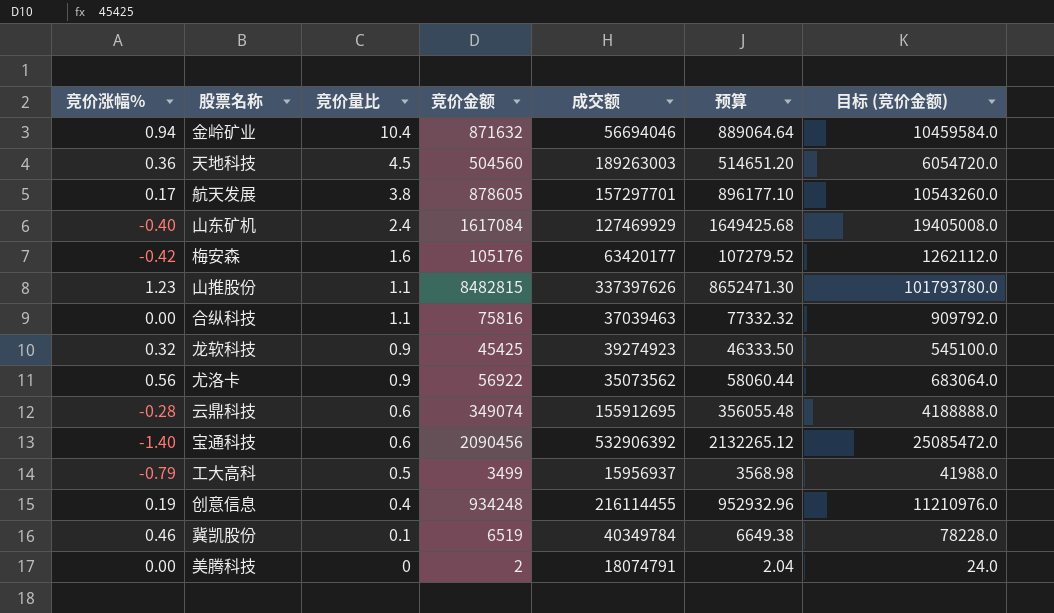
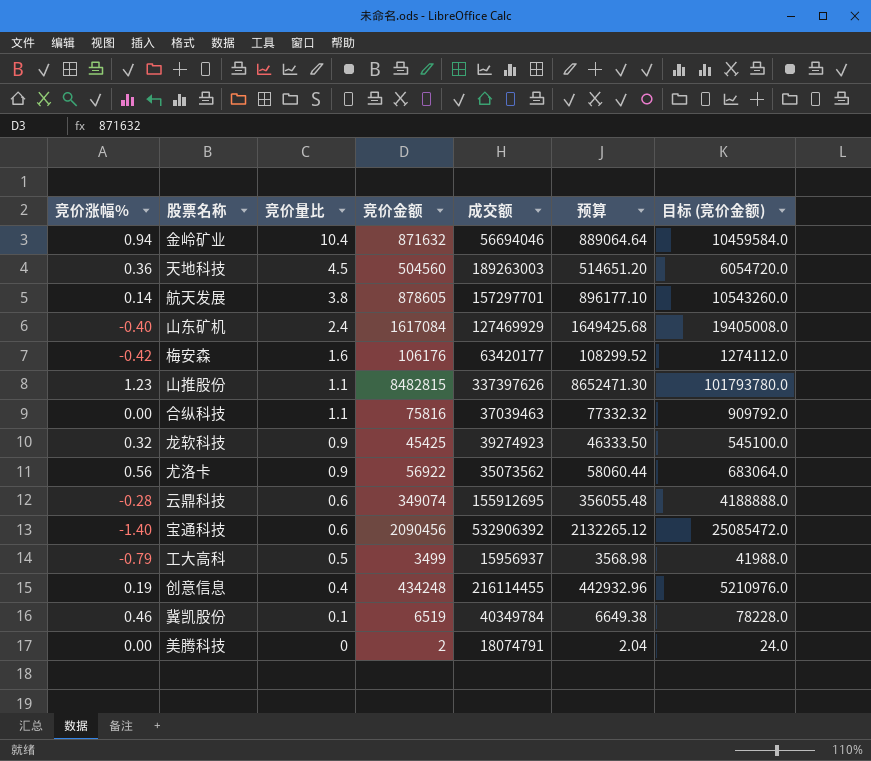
航天发展 | 竞价涨幅%: 0.17 -> 0.14
梅安森 | 竞价金额: 105176 -> 106176
梅安森 | 预算: 107279.52 -> 108299.52
梅安森 | 目标 (竞价金额): 1262112.0 -> 1274112.0
创意信息 | 竞价金额: 934248 -> 434248
创意信息 | 预算: 952932.96 -> 442932.96
创意信息 | 目标 (竞价金额): 11210976.0 -> 5210976.0

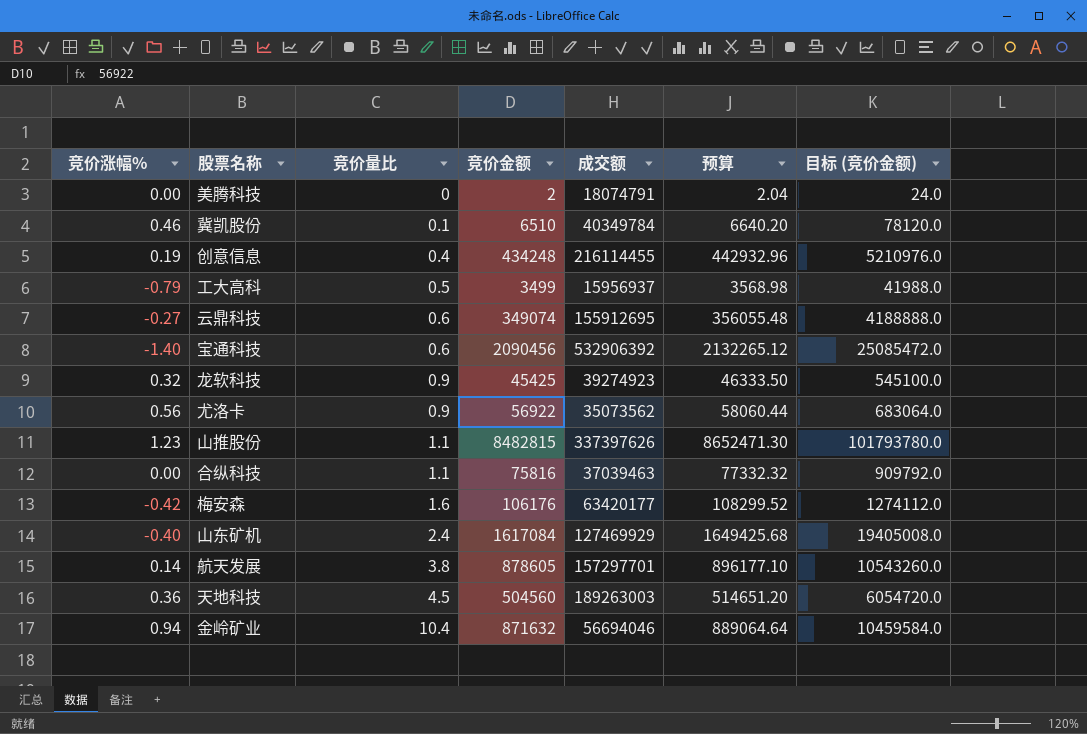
row order: 竞价量比 descending -> 竞价量比 ascending
冀凯股份 | 竞价金额: 6519 -> 6510
冀凯股份 | 预算: 6649.38 -> 6640.20
冀凯股份 | 目标 (竞价金额): 78228.0 -> 78120.0
云鼎科技 | 竞价涨幅%: -0.28 -> -0.27

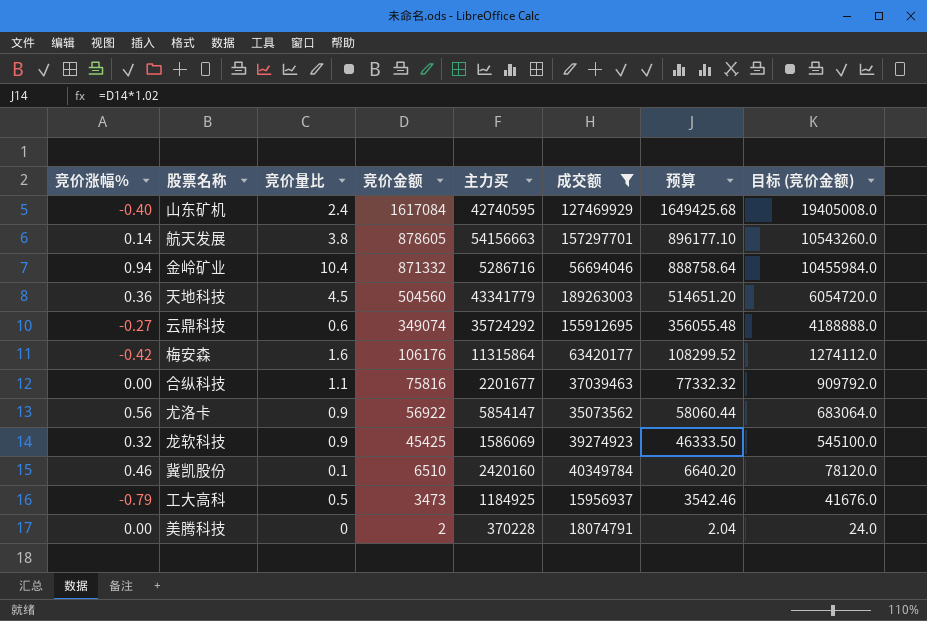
filter: none -> 成交额 <= 189263003
row order: 竞价量比 ascending -> 竞价金额 descending
column 主力买 | position: none -> 5
金岭矿业 | 竞价金额: 871632 -> 871332
金岭矿业 | 预算: 889064.64 -> 888758.64
金岭矿业 | 目标 (竞价金额): 10459584.0 -> 10455984.0
工大高科 | 竞价金额: 3499 -> 3473
工大高科 | 预算: 3568.98 -> 3542.46
工大高科 | 目标 (竞价金额): 41988.0 -> 41676.0

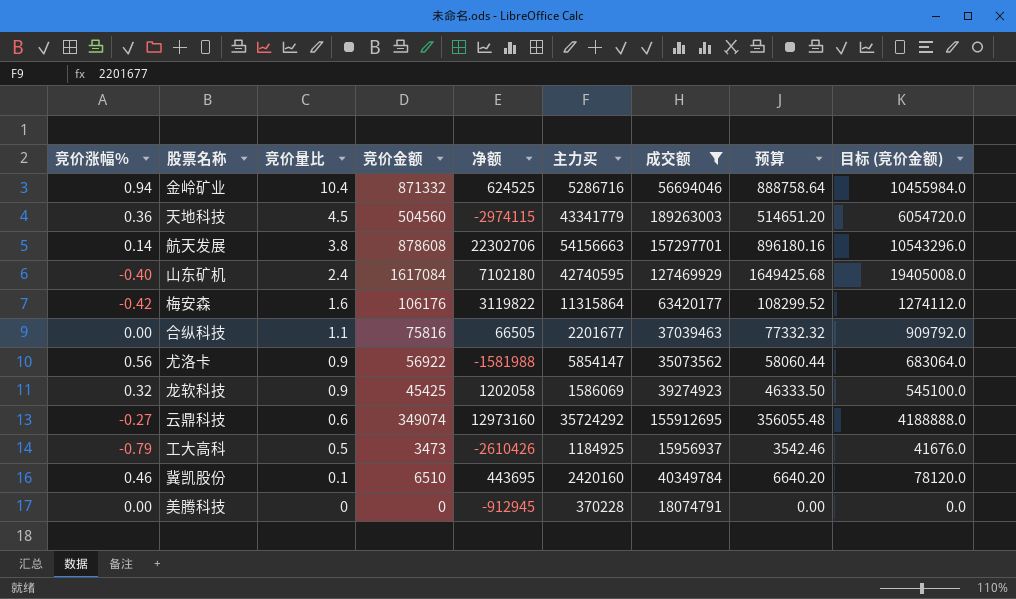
row order: 竞价金额 descending -> 竞价量比 descending
column 净额 | position: none -> 5
航天发展 | 竞价金额: 878605 -> 878608
航天发展 | 预算: 896177.10 -> 896180.16
航天发展 | 目标 (竞价金额): 10543260.0 -> 10543296.0
美腾科技 | 竞价金额: 2 -> 0
美腾科技 | 预算: 2.04 -> 0.00
美腾科技 | 目标 (竞价金额): 24.0 -> 0.0

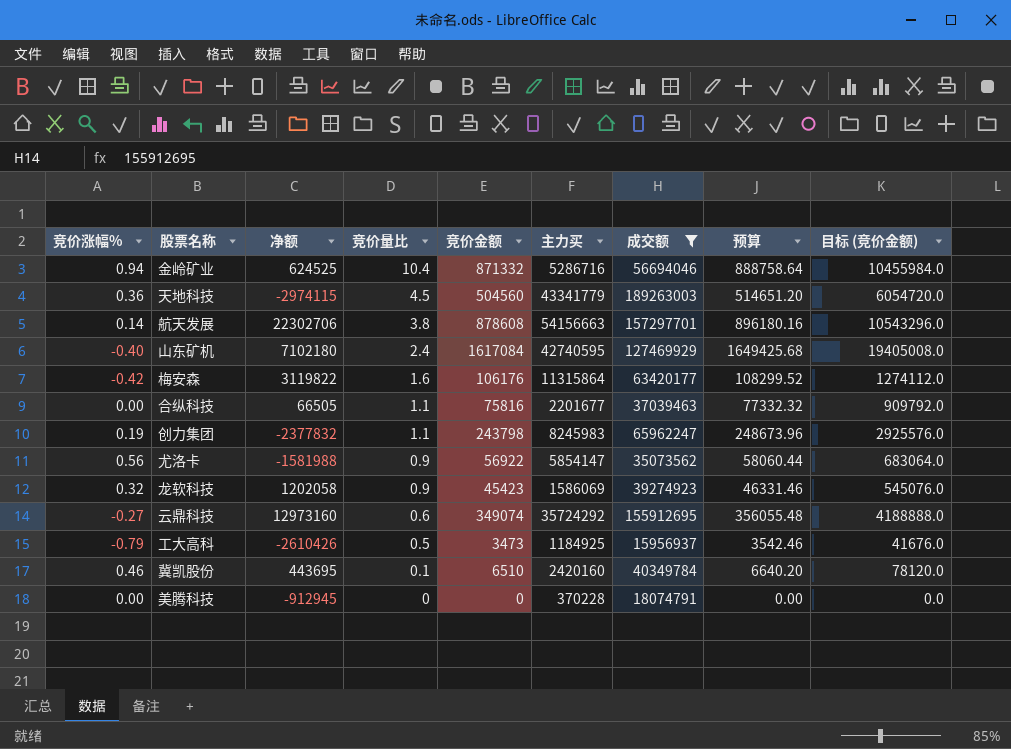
column 净额 | position: 5 -> 3
row 创力集团: none -> 0.19 | -2377832 | 1.1 | 243798 | 8245983 | 65962247 | 248673.96 | 2925576.0
龙软科技 | 竞价金额: 45425 -> 45423
龙软科技 | 预算: 46333.50 -> 46331.46
龙软科技 | 目标 (竞价金额): 545100.0 -> 545076.0

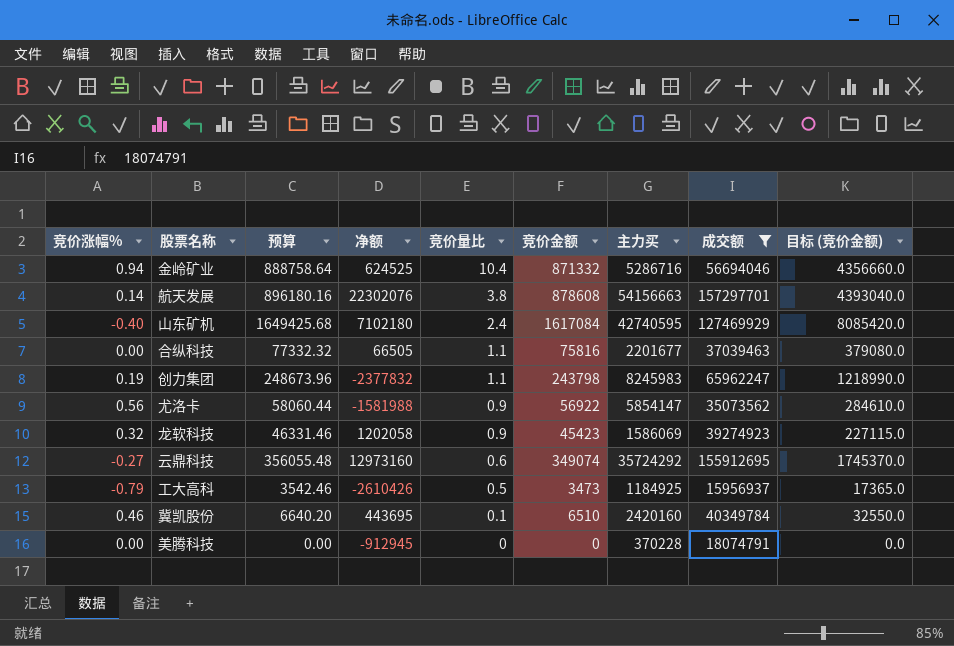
column 预算 | position: 8 -> 3
column 目标 (竞价金额) | formula: [竞价金额] * 12 -> [竞价金额] * 5
row 天地科技: 0.36 | -2974115 | 4.5 | 504560 | 43341779 | 189263003 | 514651.20 | 6054720.0 -> none
row 梅安森: -0.42 | 3119822 | 1.6 | 106176 | 11315864 | 63420177 | 108299.52 | 1274112.0 -> none
航天发展 | 净额: 22302706 -> 22302076

